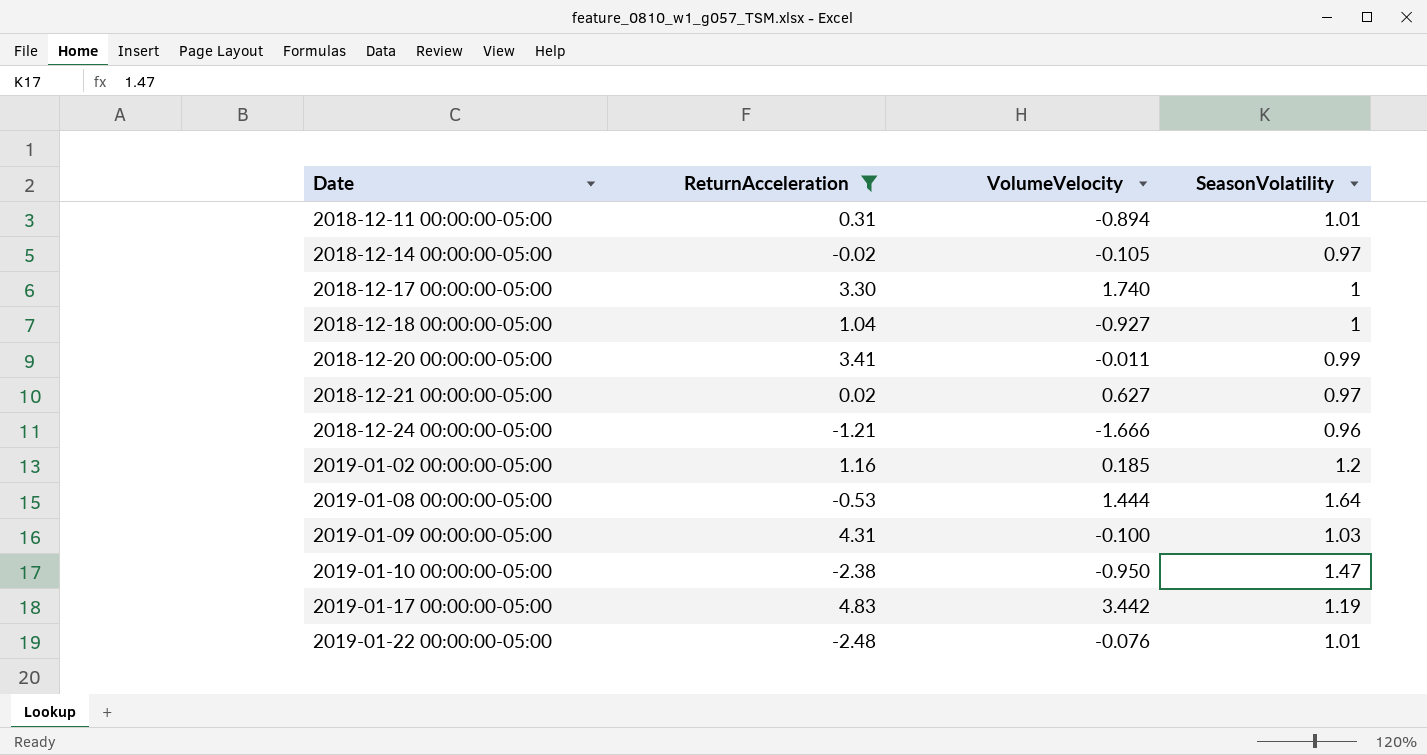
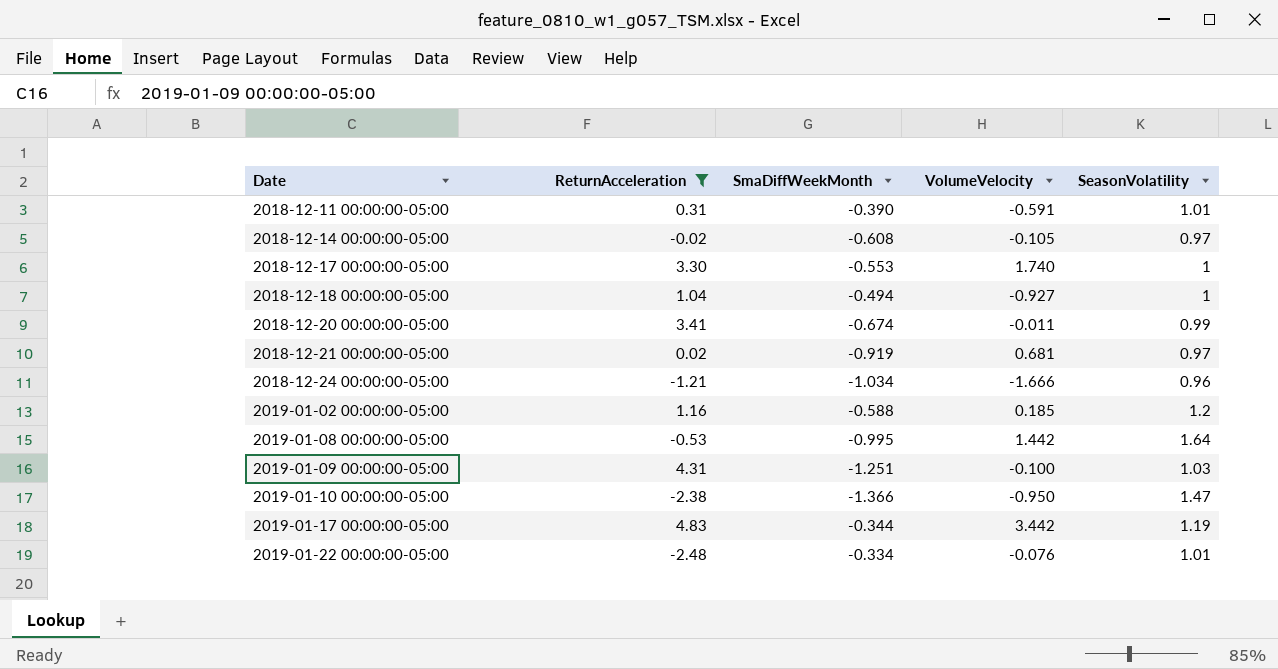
column SmaDiffWeekMonth | position: none -> 3
2018-12-11 00:00:00-05:00 | VolumeVelocity: -0.894 -> -0.591
2018-12-21 00:00:00-05:00 | VolumeVelocity: 0.627 -> 0.681
2019-01-08 00:00:00-05:00 | VolumeVelocity: 1.444 -> 1.442

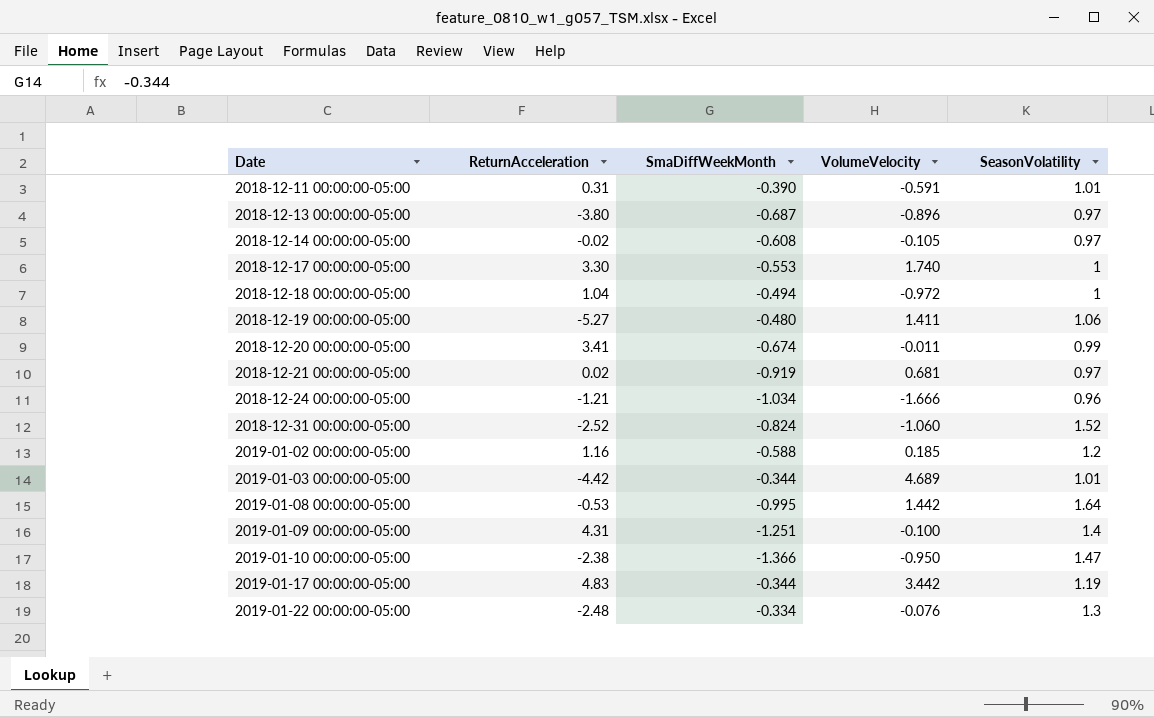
filter: ReturnAcceleration >= -2.48 -> none
2018-12-18 00:00:00-05:00 | VolumeVelocity: -0.927 -> -0.972
2019-01-09 00:00:00-05:00 | SeasonVolatility: 1.03 -> 1.4
2019-01-22 00:00:00-05:00 | SeasonVolatility: 1.01 -> 1.3

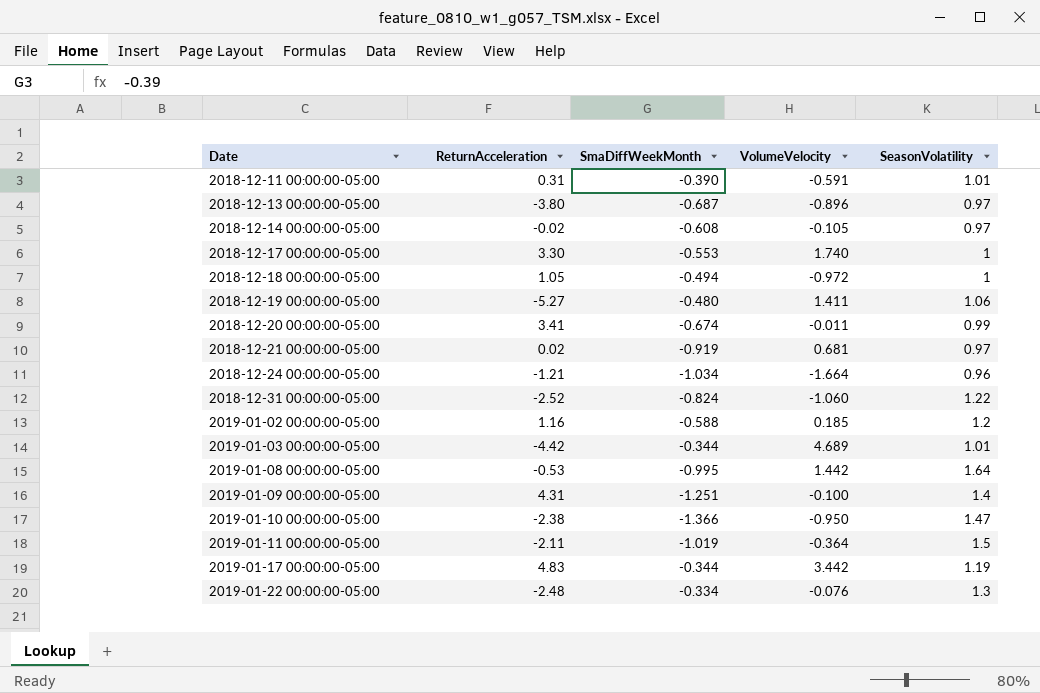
2018-12-18 00:00:00-05:00 | ReturnAcceleration: 1.04 -> 1.05
2018-12-24 00:00:00-05:00 | VolumeVelocity: -1.666 -> -1.664
2018-12-31 00:00:00-05:00 | SeasonVolatility: 1.52 -> 1.22
row 2019-01-11 00:00:00-05:00: none -> -2.11 | -1.019 | -0.364 | 1.5

